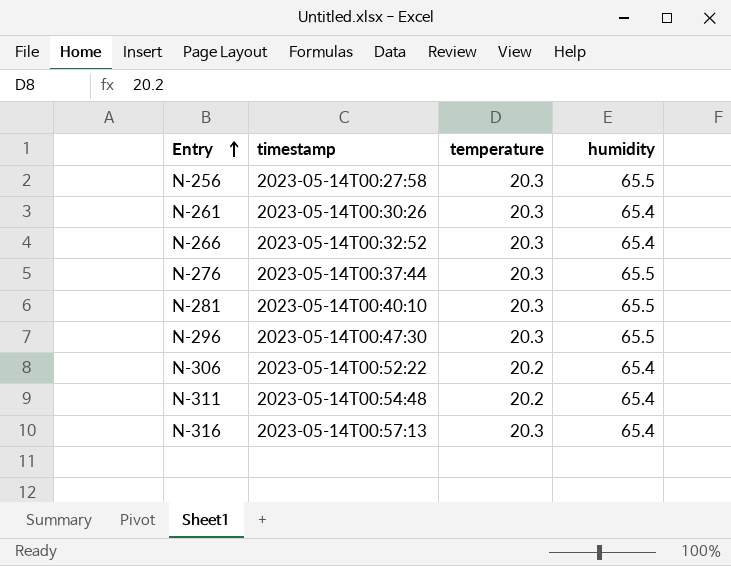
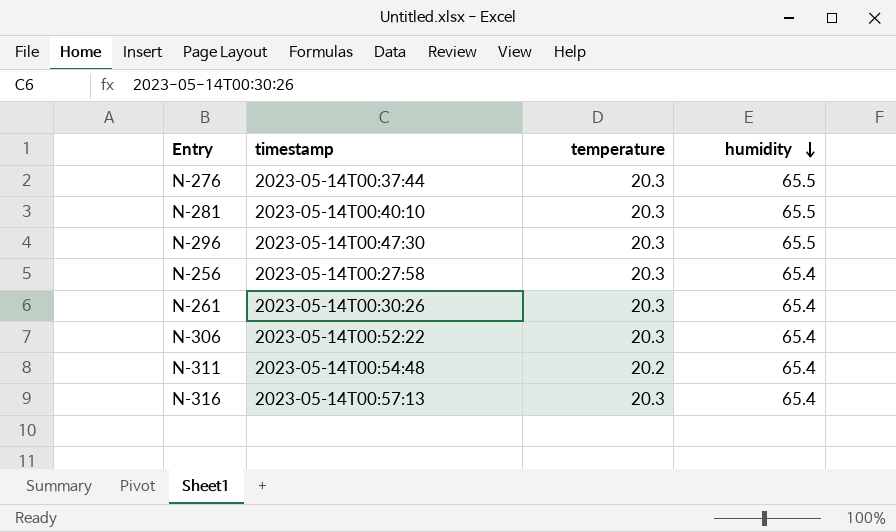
row order: Entry ascending -> humidity descending
row N-266: 2023-05-14T00:32:52 | 20.3 | 65.4 -> none
N-256 | humidity: 65.5 -> 65.4
N-306 | temperature: 20.2 -> 20.3

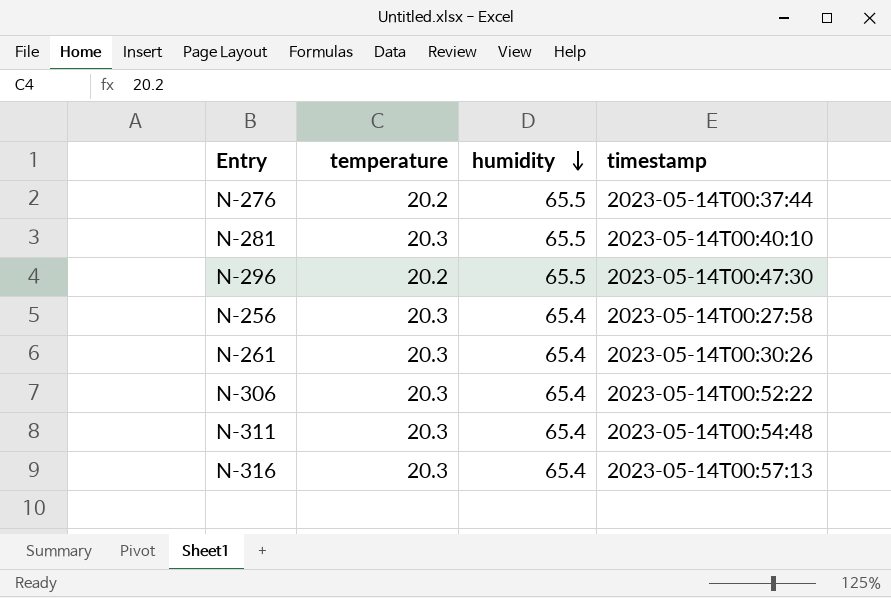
column timestamp | position: 2 -> 4
N-276 | temperature: 20.3 -> 20.2
N-296 | temperature: 20.3 -> 20.2
N-311 | temperature: 20.2 -> 20.3

